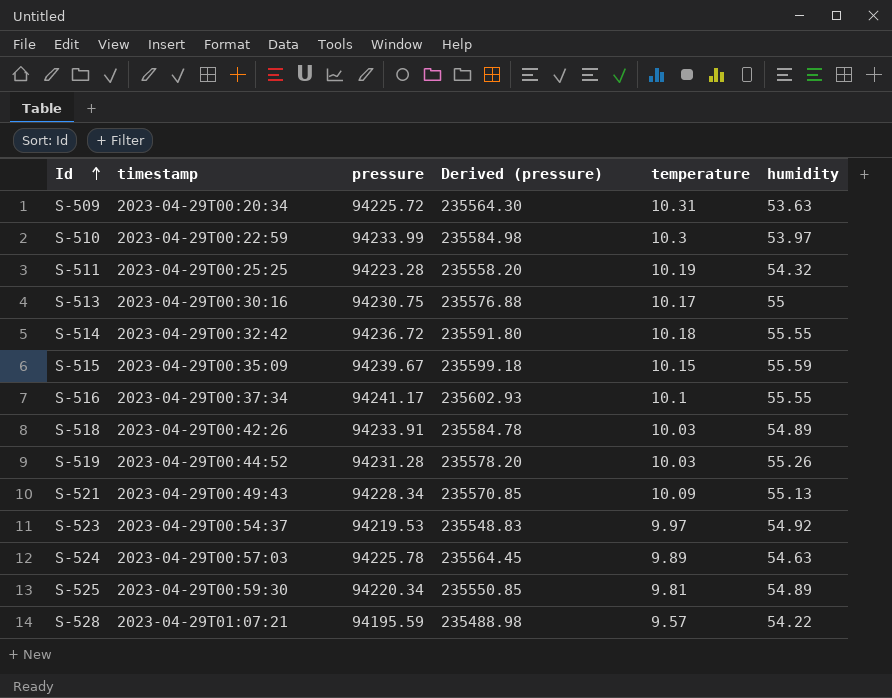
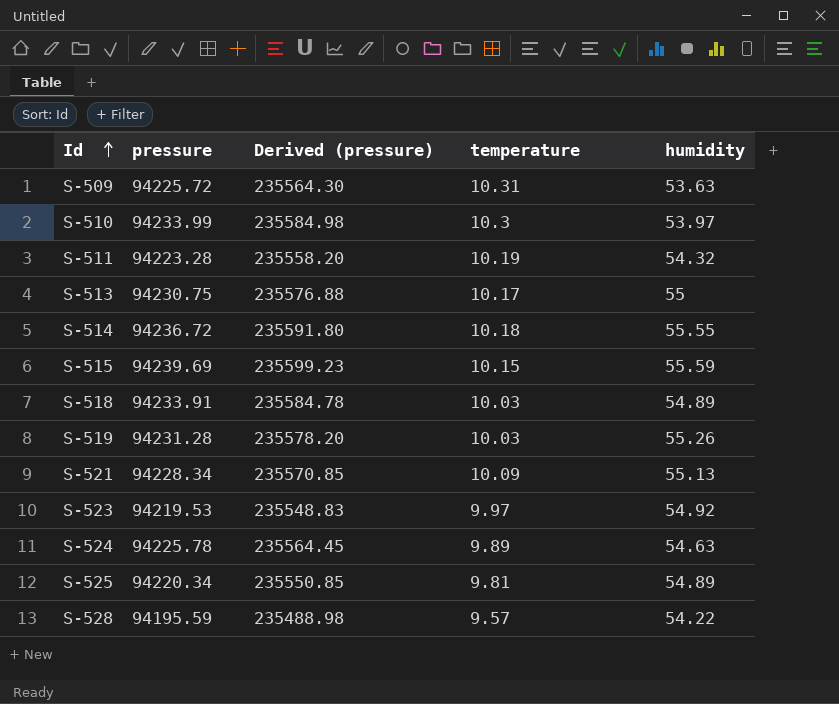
column timestamp | position: 2 -> none
row S-516: 2023-04-29T00:37:34 | 94241.17 | 235602.93 | 10.1 | 55.55 -> none
S-515 | pressure: 94239.67 -> 94239.69
S-515 | Derived (pressure): 235599.18 -> 235599.23

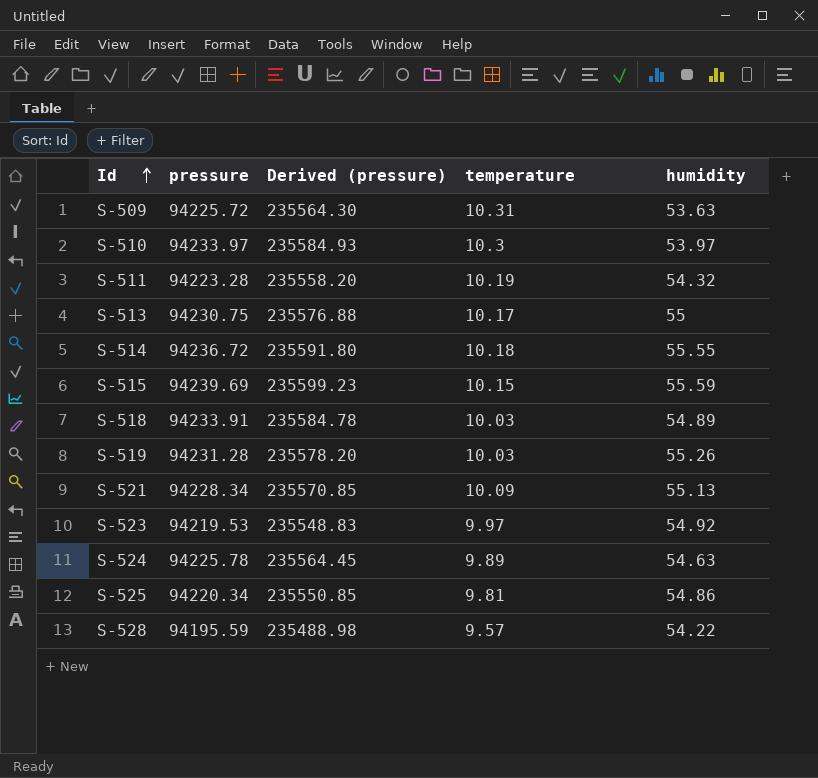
S-510 | pressure: 94233.99 -> 94233.97
S-510 | Derived (pressure): 235584.98 -> 235584.93
S-525 | humidity: 54.89 -> 54.86

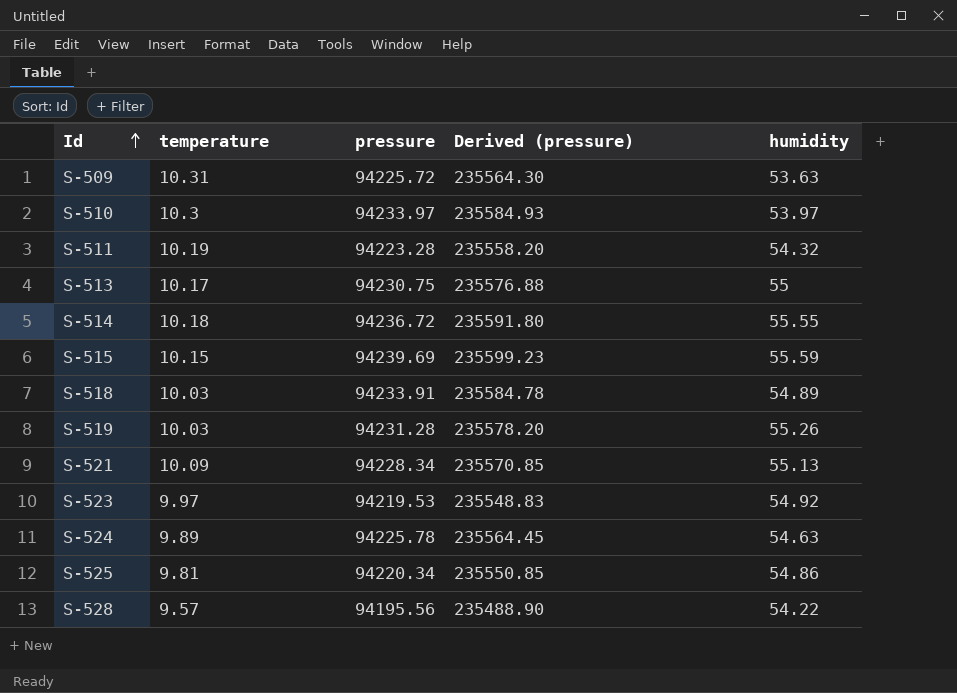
column temperature | position: 4 -> 2
S-528 | pressure: 94195.59 -> 94195.56
S-528 | Derived (pressure): 235488.98 -> 235488.90

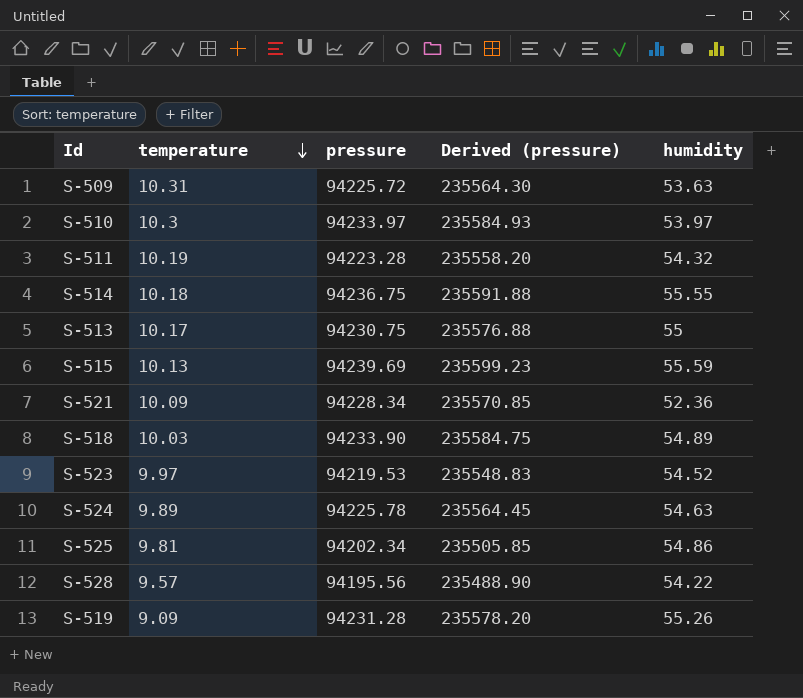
row order: Id ascending -> temperature descending
S-514 | pressure: 94236.72 -> 94236.75
S-514 | Derived (pressure): 235591.80 -> 235591.88
S-515 | temperature: 10.15 -> 10.13
S-521 | humidity: 55.13 -> 52.36
S-518 | pressure: 94233.91 -> 94233.90
S-518 | Derived (pressure): 235584.78 -> 235584.75
S-523 | humidity: 54.92 -> 54.52
S-525 | pressure: 94220.34 -> 94202.34
S-525 | Derived (pressure): 235550.85 -> 235505.85
S-519 | temperature: 10.03 -> 9.09

